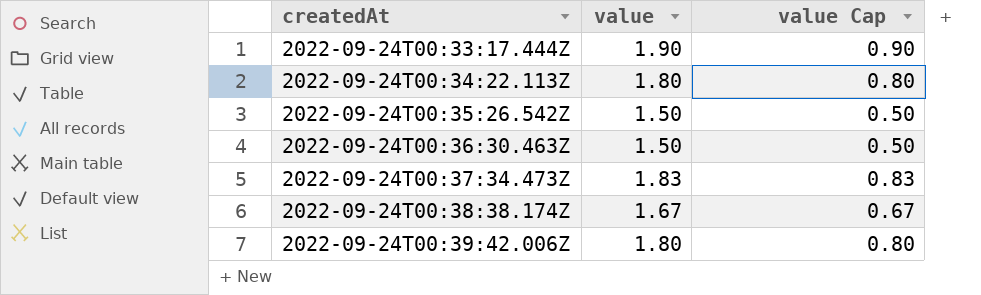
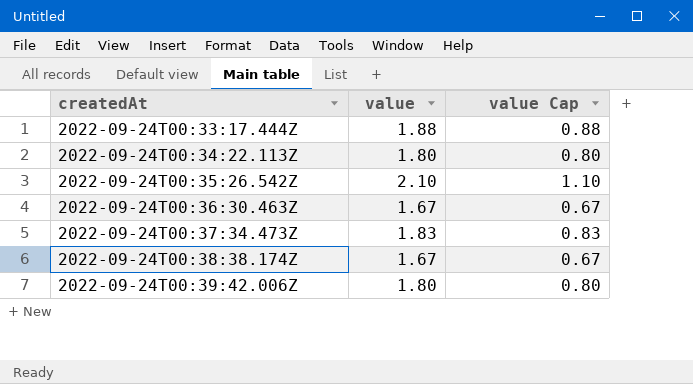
2022-09-24T00:33:17.444Z | value: 1.90 -> 1.88
2022-09-24T00:33:17.444Z | value Cap: 0.90 -> 0.88
2022-09-24T00:35:26.542Z | value: 1.50 -> 2.10
2022-09-24T00:35:26.542Z | value Cap: 0.50 -> 1.10
2022-09-24T00:36:30.463Z | value: 1.50 -> 1.67
2022-09-24T00:36:30.463Z | value Cap: 0.50 -> 0.67

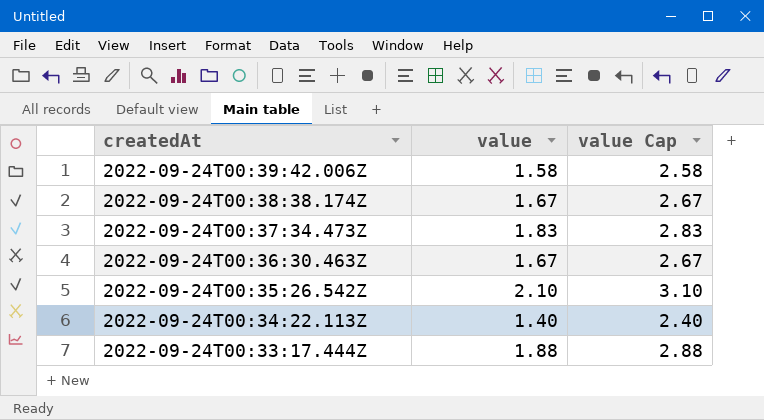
row order: createdAt ascending -> createdAt descending
column value Cap | formula: [value] - 1 -> [value] + 1
2022-09-24T00:39:42.006Z | value: 1.80 -> 1.58
2022-09-24T00:34:22.113Z | value: 1.80 -> 1.40

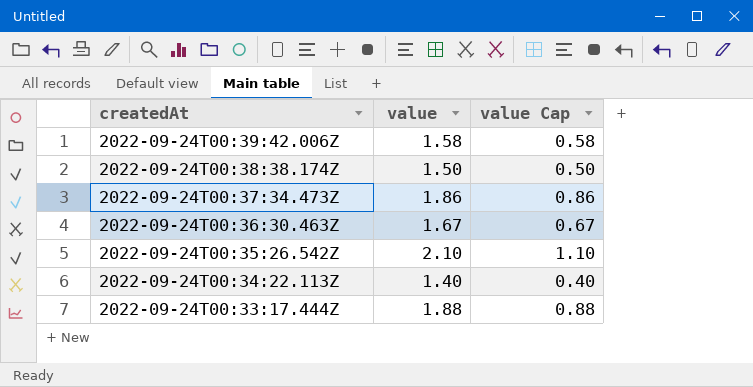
column value Cap | formula: [value] + 1 -> [value] - 1
2022-09-24T00:38:38.174Z | value: 1.67 -> 1.50
2022-09-24T00:37:34.473Z | value: 1.83 -> 1.86

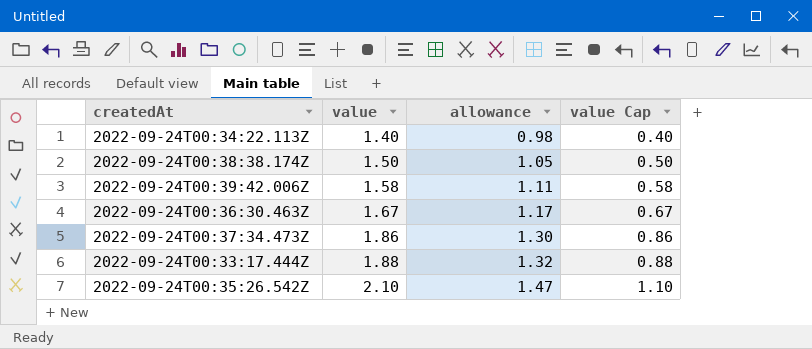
row order: createdAt descending -> value ascending
column allowance | formula: none -> [value] * 0.7

